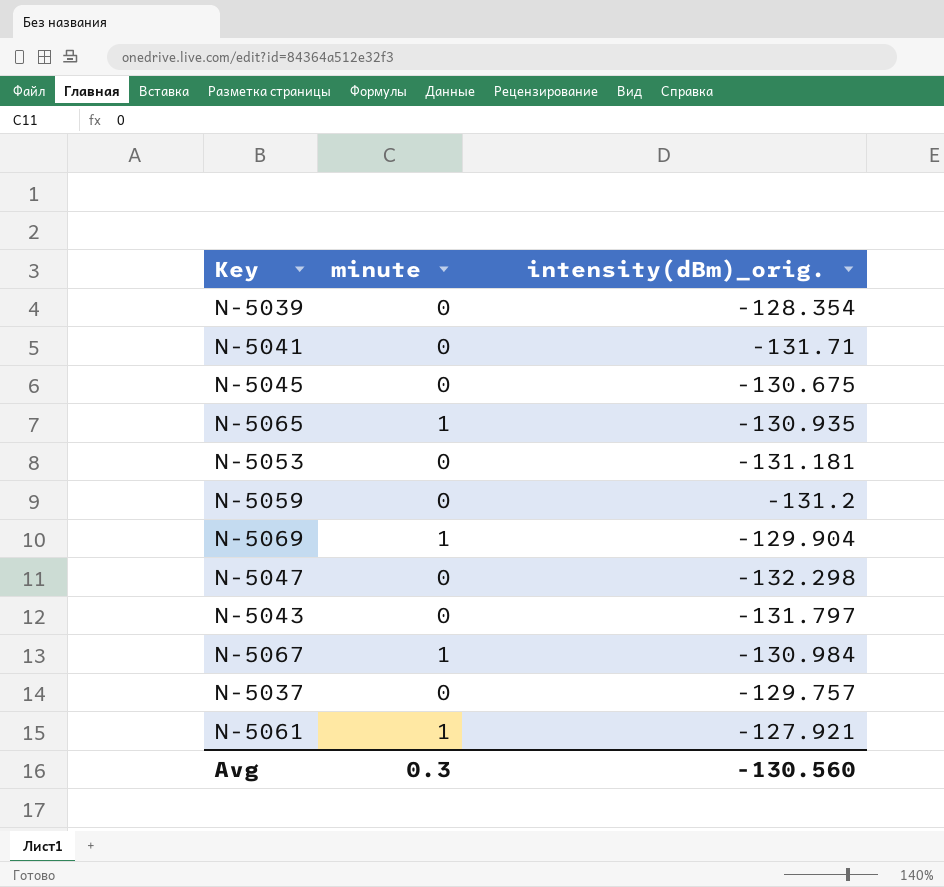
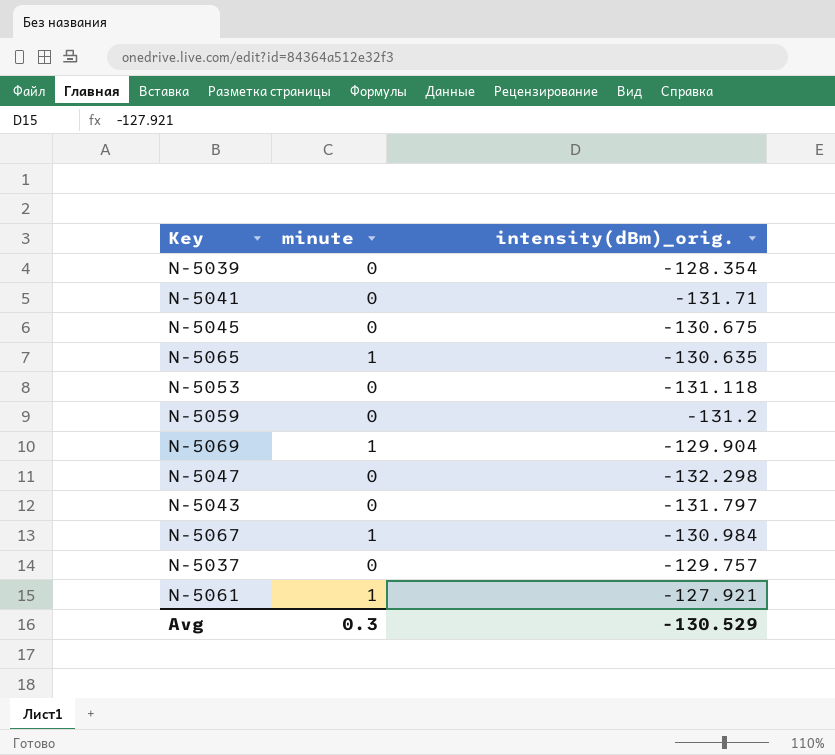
N-5065 | intensity(dBm)_orig.: -130.935 -> -130.635
N-5053 | intensity(dBm)_orig.: -131.181 -> -131.118
Avg | intensity(dBm)_orig.: -130.560 -> -130.529

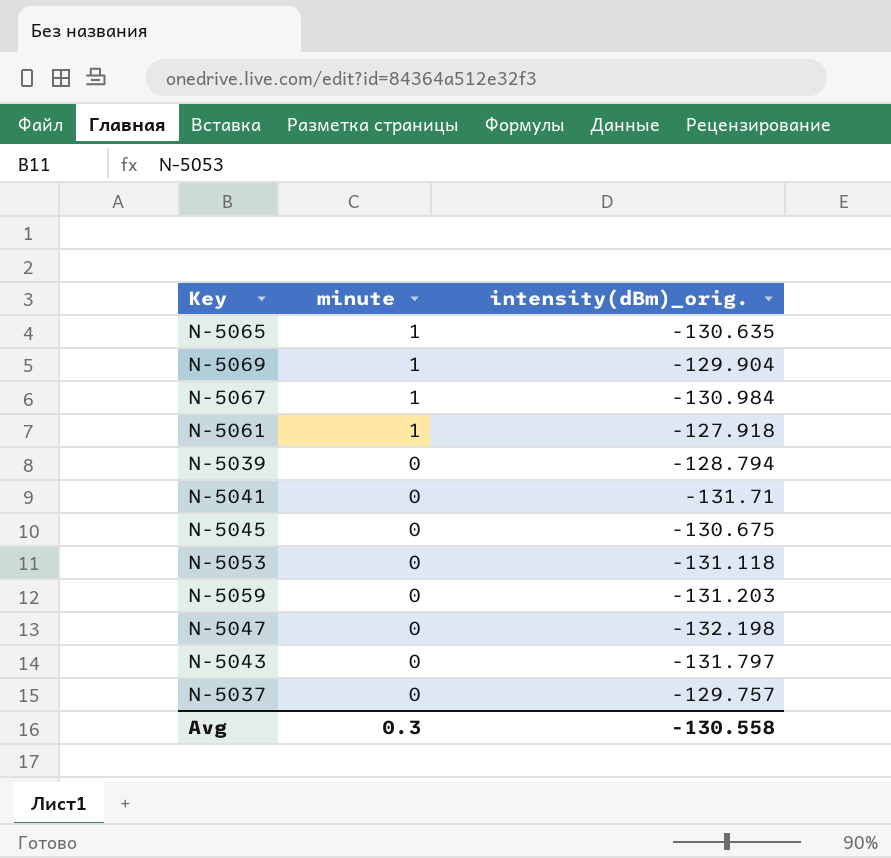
row order: none -> minute descending
N-5061 | intensity(dBm)_orig.: -127.921 -> -127.918
N-5039 | intensity(dBm)_orig.: -128.354 -> -128.794
N-5059 | intensity(dBm)_orig.: -131.2 -> -131.203
N-5047 | intensity(dBm)_orig.: -132.298 -> -132.198
Avg | intensity(dBm)_orig.: -130.529 -> -130.558

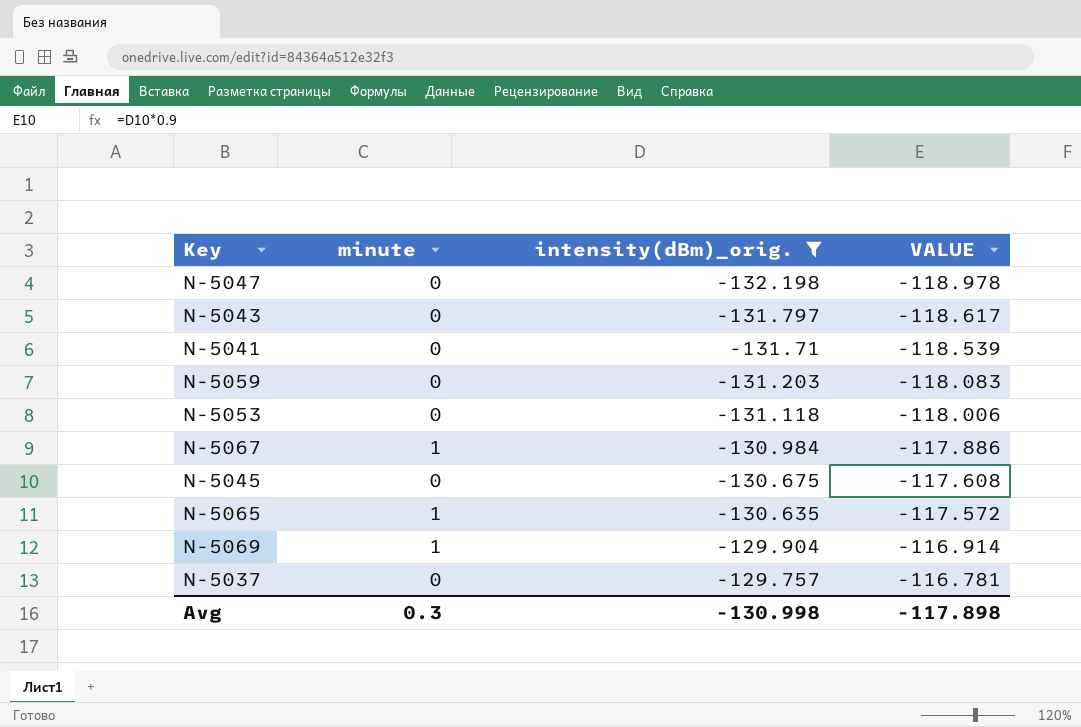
filter: none -> intensity(dBm)_orig. <= -129.757
row order: minute descending -> intensity(dBm)_orig. ascending
column VALUE | formula: none -> [intensity(dBm)_orig.] * 0.9
Avg | intensity(dBm)_orig.: -130.558 -> -130.998

